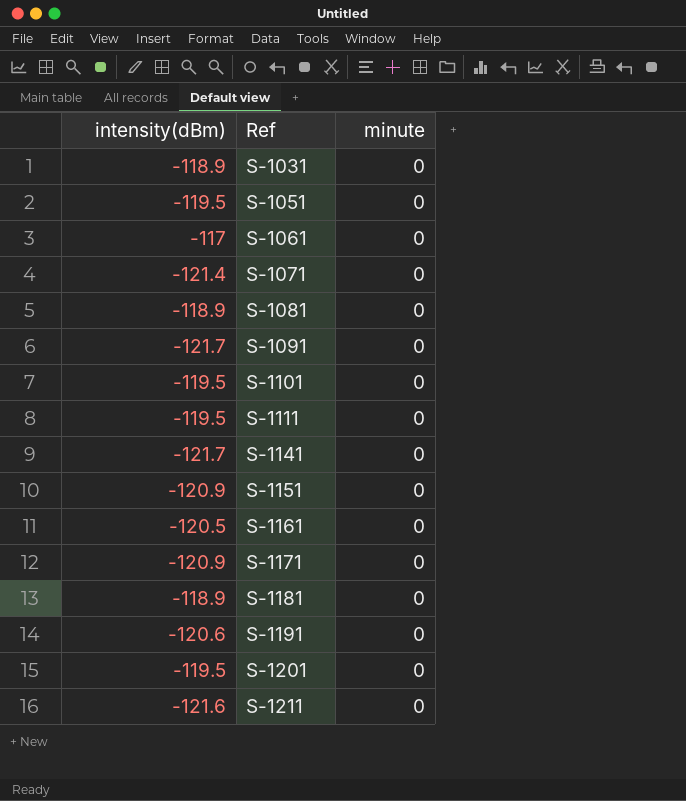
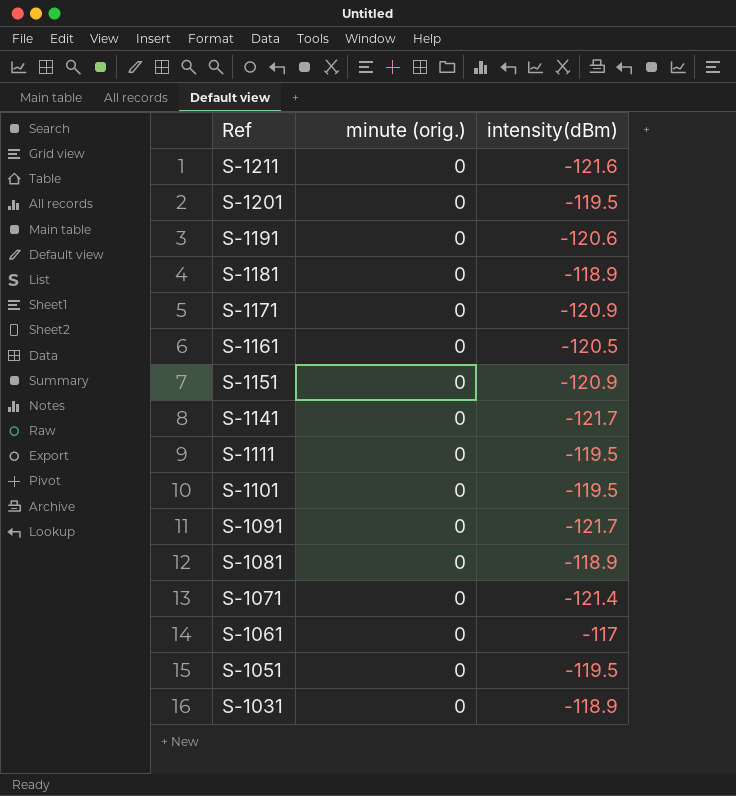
row order: Ref ascending -> Ref descending
column name: minute -> minute (orig.)
column intensity(dBm) | position: 1 -> 3

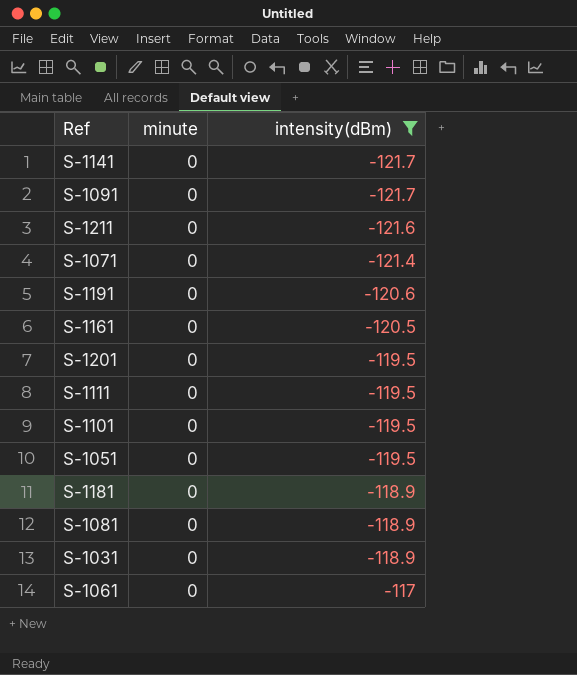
filter: none -> intensity(dBm) != -120.9
row order: Ref descending -> intensity(dBm) ascending
column name: minute (orig.) -> minute

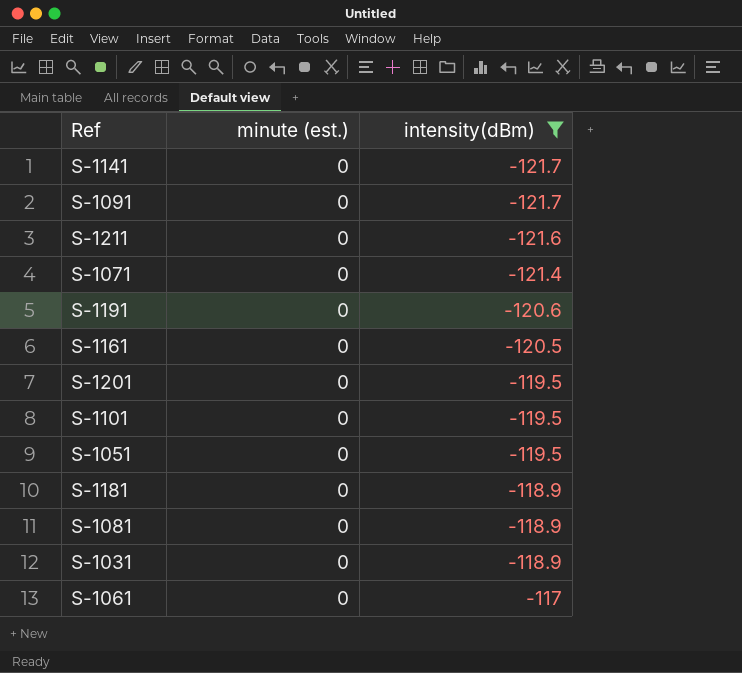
column name: minute -> minute (est.)
row S-1111: 0 | -119.5 -> none

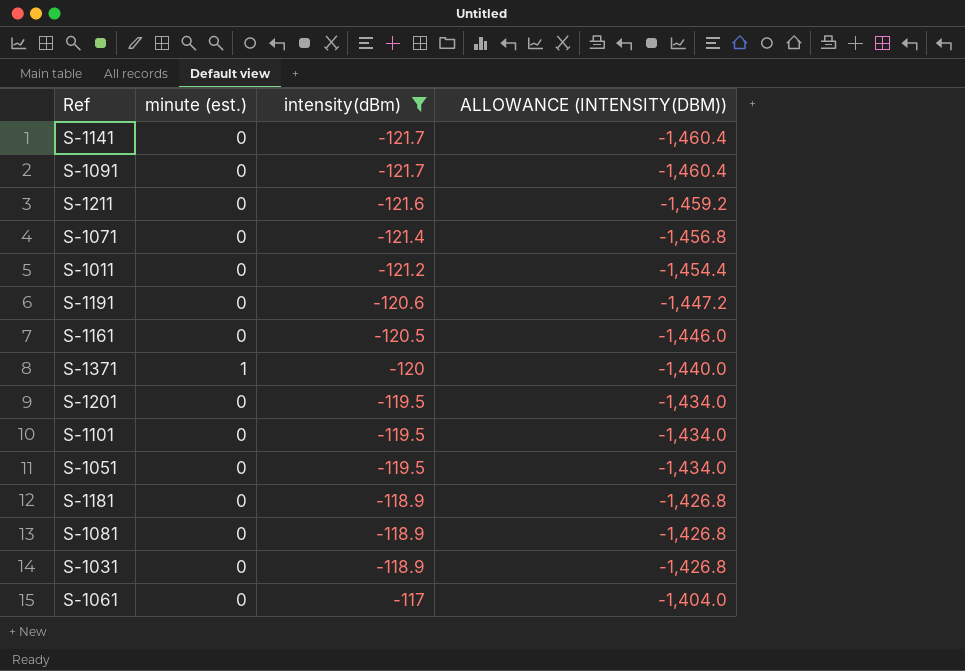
column ALLOWANCE (INTENSITY(DBM)) | formula: none -> [intensity(dBm)] * 12
row S-1011: none -> 0 | -121.2 | -1,454.4
row S-1371: none -> 1 | -120 | -1,440.0

